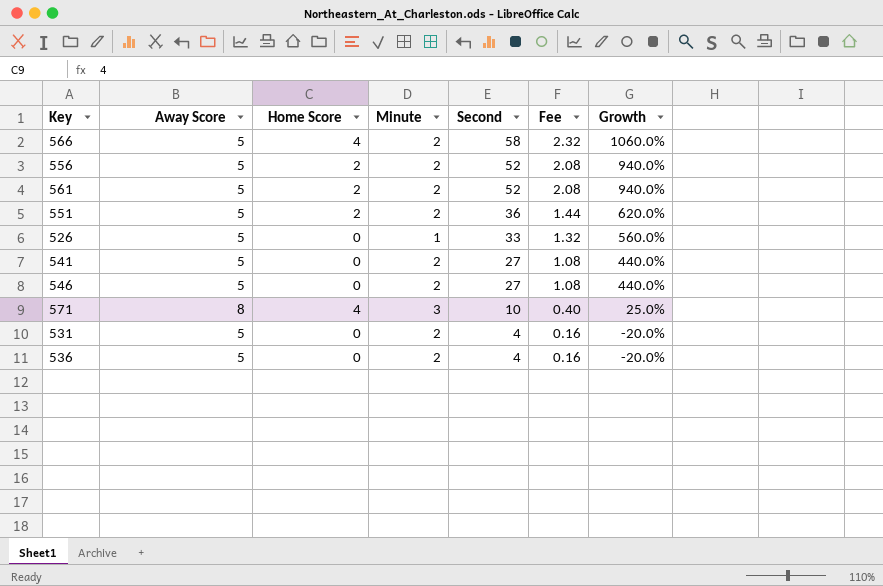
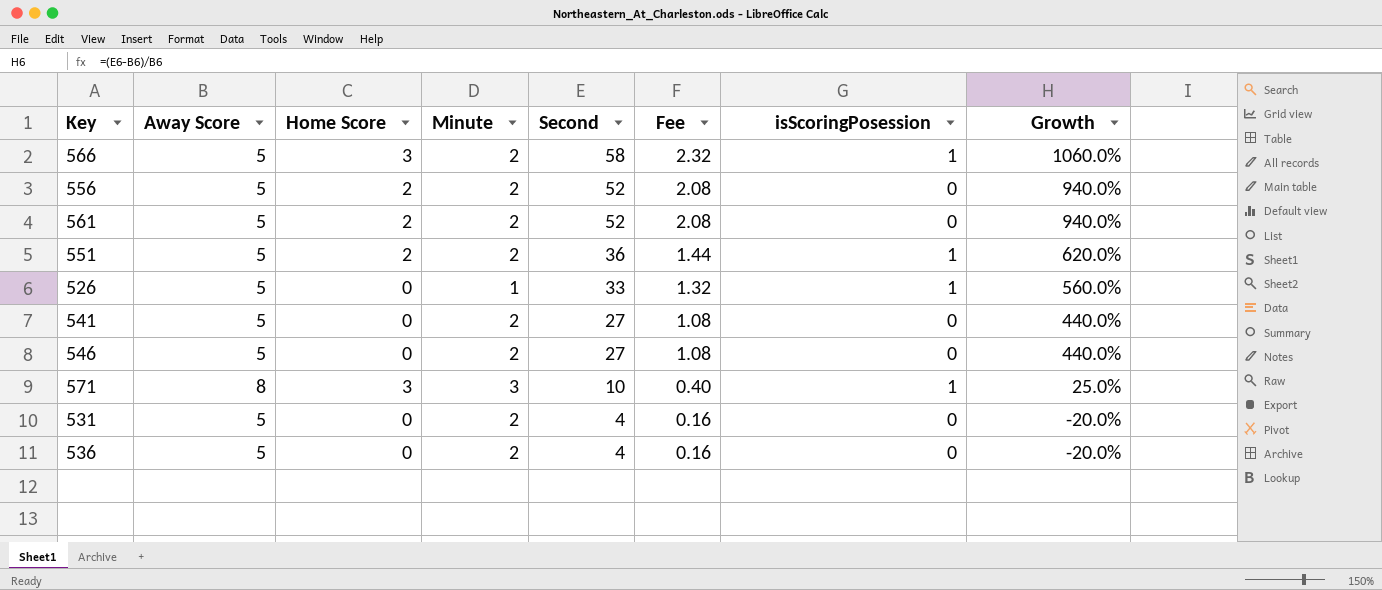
column isScoringPosession | position: none -> 7
566 | Home Score: 4 -> 3
571 | Home Score: 4 -> 3

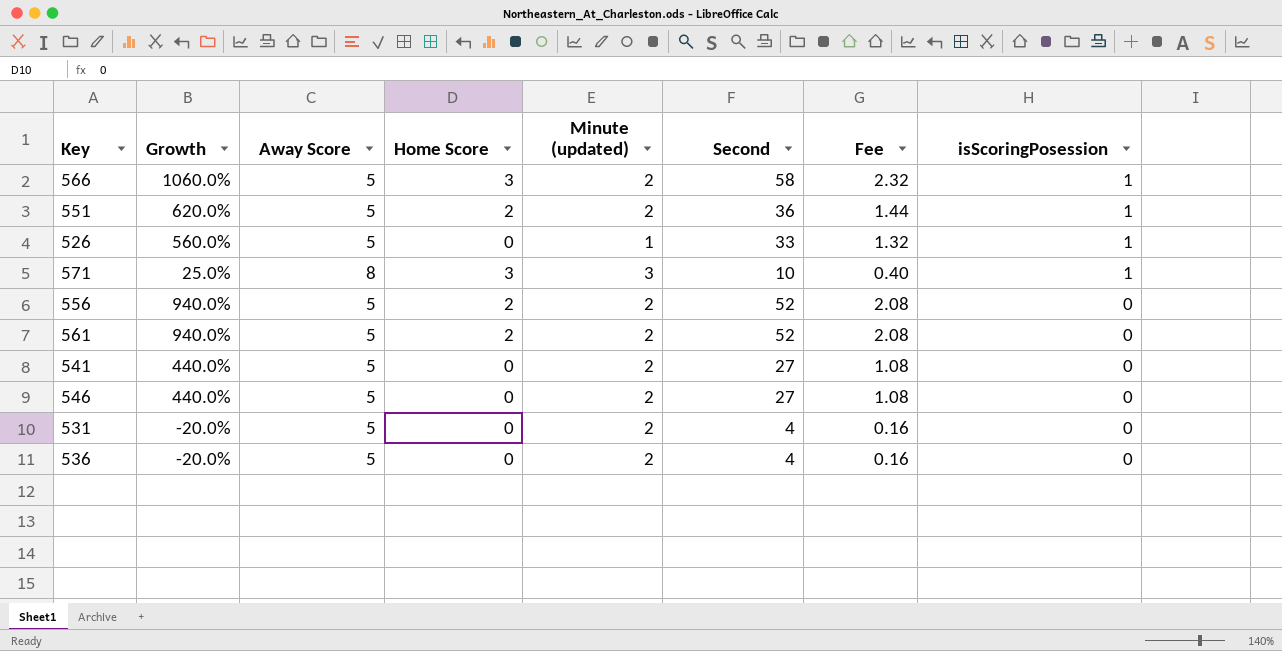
row order: Second descending -> isScoringPosession descending
column Growth | position: 8 -> 2
column name: Minute -> Minute (updated)

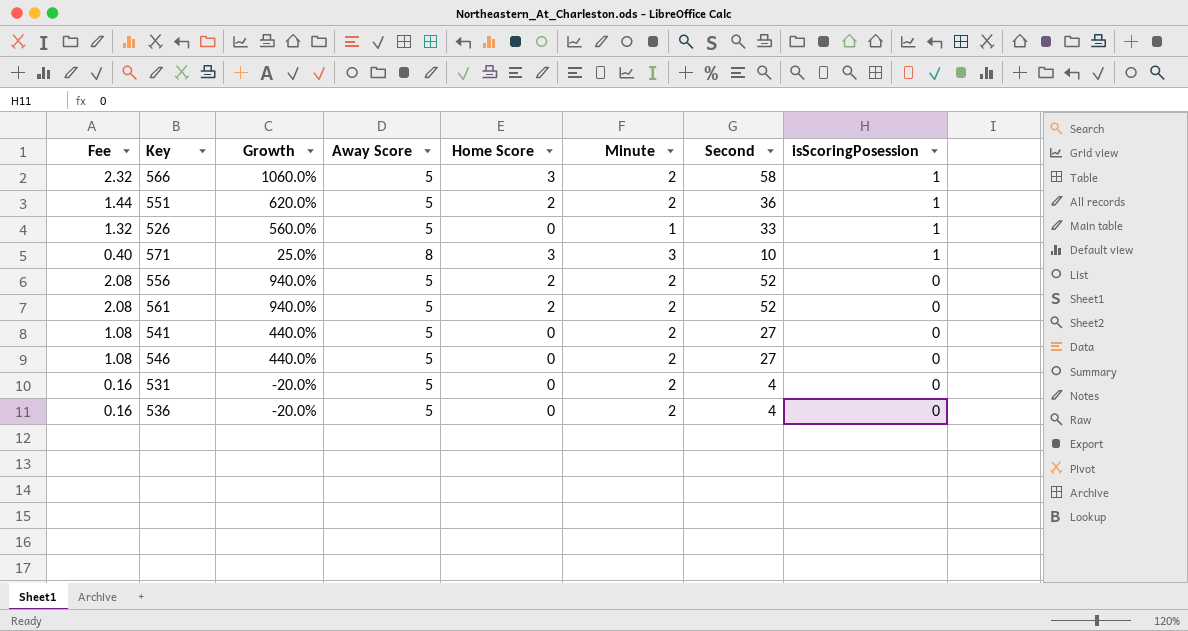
column Fee | position: 7 -> 1
column name: Minute (updated) -> Minute

